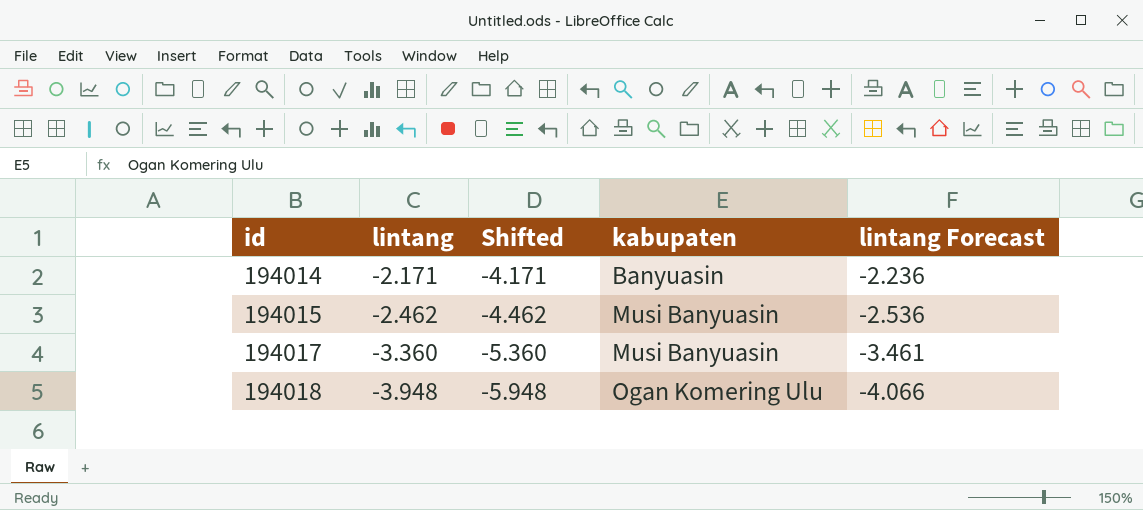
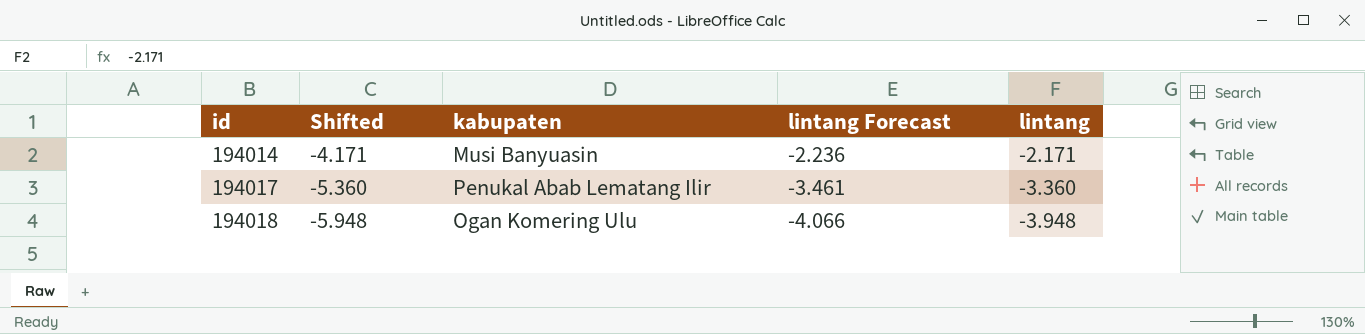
column lintang | position: 2 -> 5
row 194015: -2.462 | -4.462 | Musi Banyuasin | -2.536 -> none
194014 | kabupaten: Banyuasin -> Musi Banyuasin
194017 | kabupaten: Musi Banyuasin -> Penukal Abab Lematang Ilir

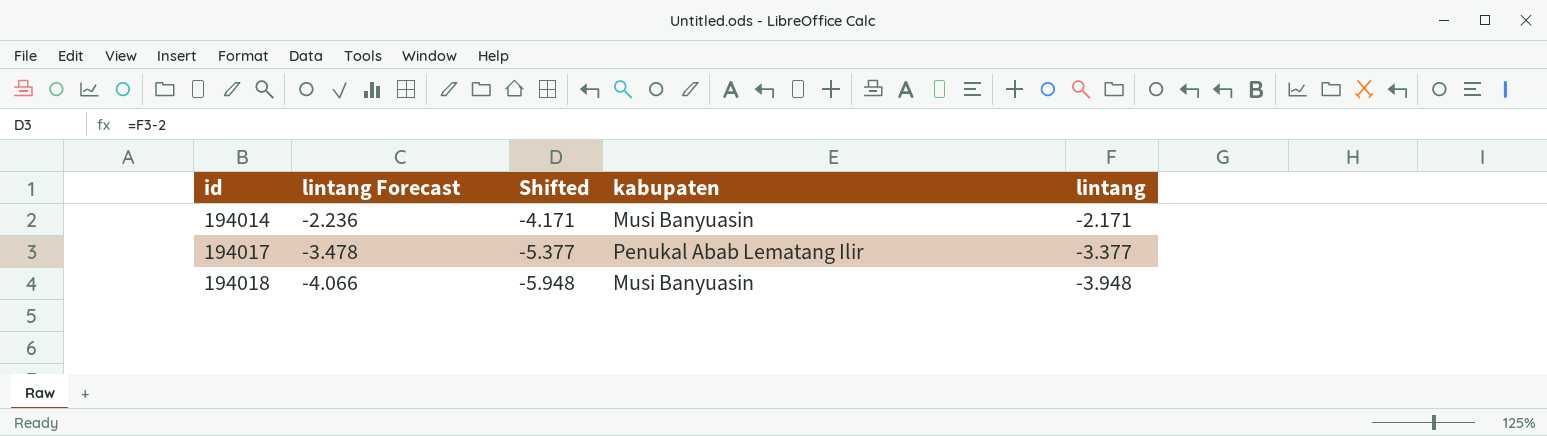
column lintang Forecast | position: 4 -> 2
194017 | lintang Forecast: -3.461 -> -3.478
194017 | Shifted: -5.360 -> -5.377
194017 | lintang: -3.360 -> -3.377
194018 | kabupaten: Ogan Komering Ulu -> Musi Banyuasin

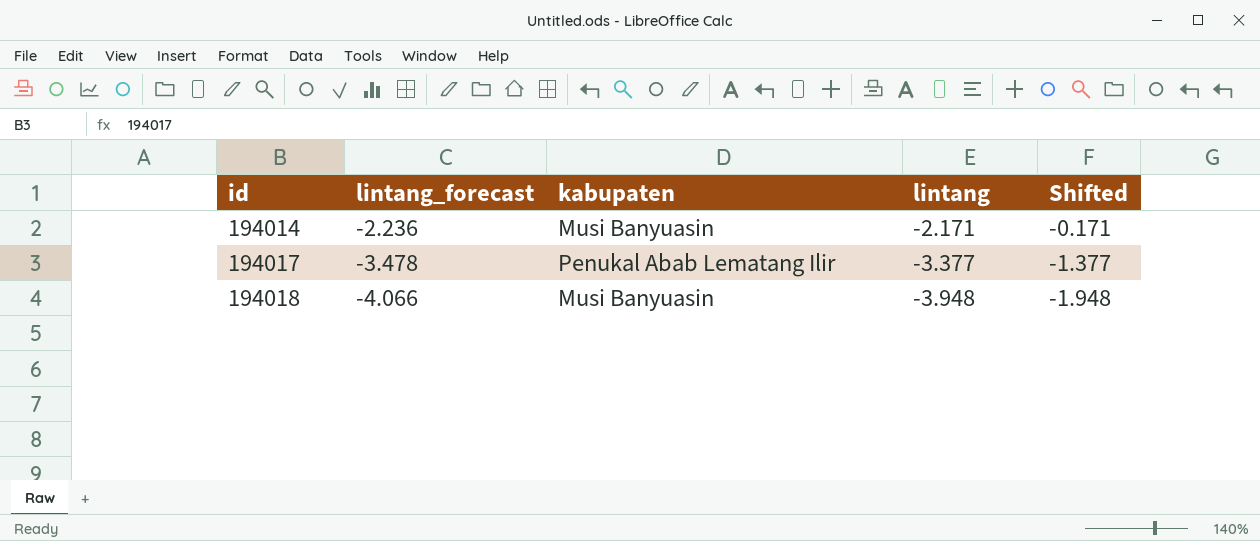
column name: lintang Forecast -> lintang_forecast
column Shifted | formula: [lintang] - 2 -> [lintang] + 2
column Shifted | position: 3 -> 5

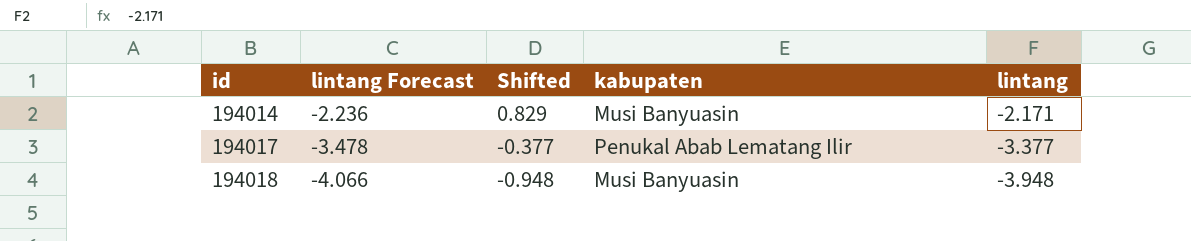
column name: lintang_forecast -> lintang Forecast
column Shifted | formula: [lintang] + 2 -> [lintang] + 3
column Shifted | position: 5 -> 3

